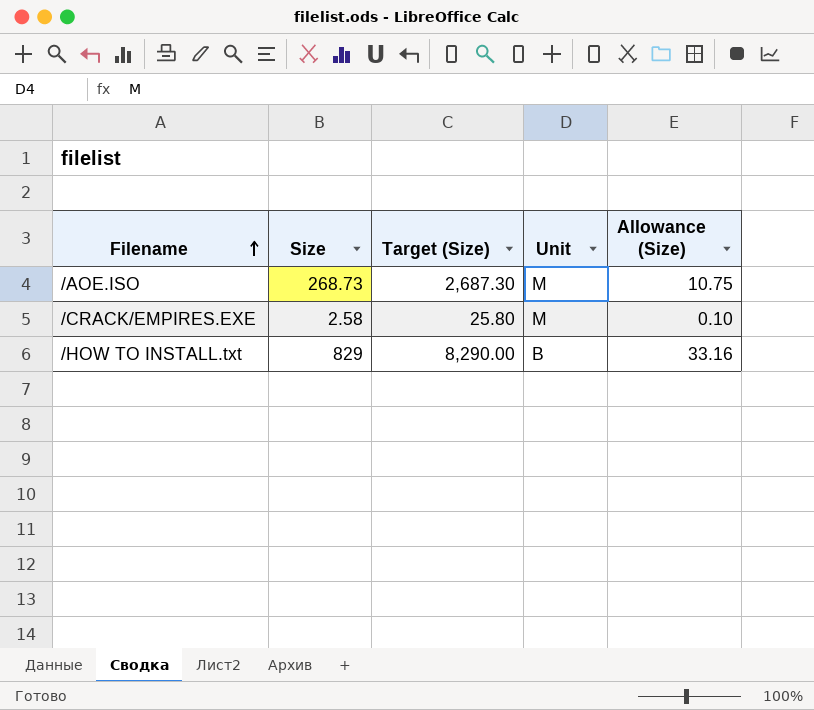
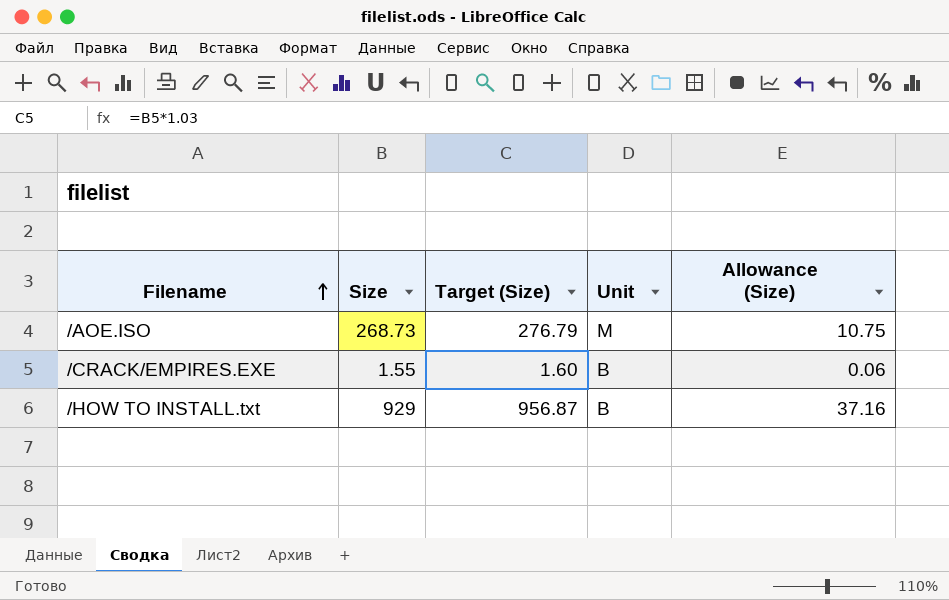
column Target (Size) | formula: [Size] * 10 -> [Size] * 1.03
/CRACK/EMPIRES.EXE | Size: 2.58 -> 1.55
/CRACK/EMPIRES.EXE | Unit: M -> B
/CRACK/EMPIRES.EXE | Allowance (Size): 0.10 -> 0.06
/HOW TO INSTALL.txt | Size: 829 -> 929
/HOW TO INSTALL.txt | Allowance (Size): 33.16 -> 37.16

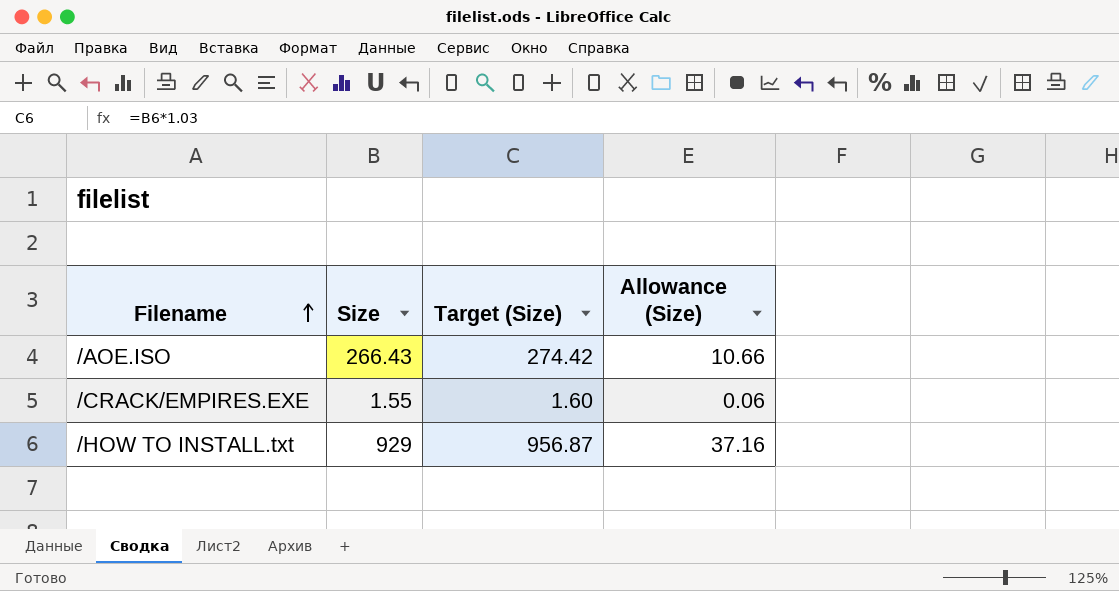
column Unit | position: 4 -> none
/AOE.ISO | Size: 268.73 -> 266.43
/AOE.ISO | Target (Size): 276.79 -> 274.42
/AOE.ISO | Allowance (Size): 10.75 -> 10.66

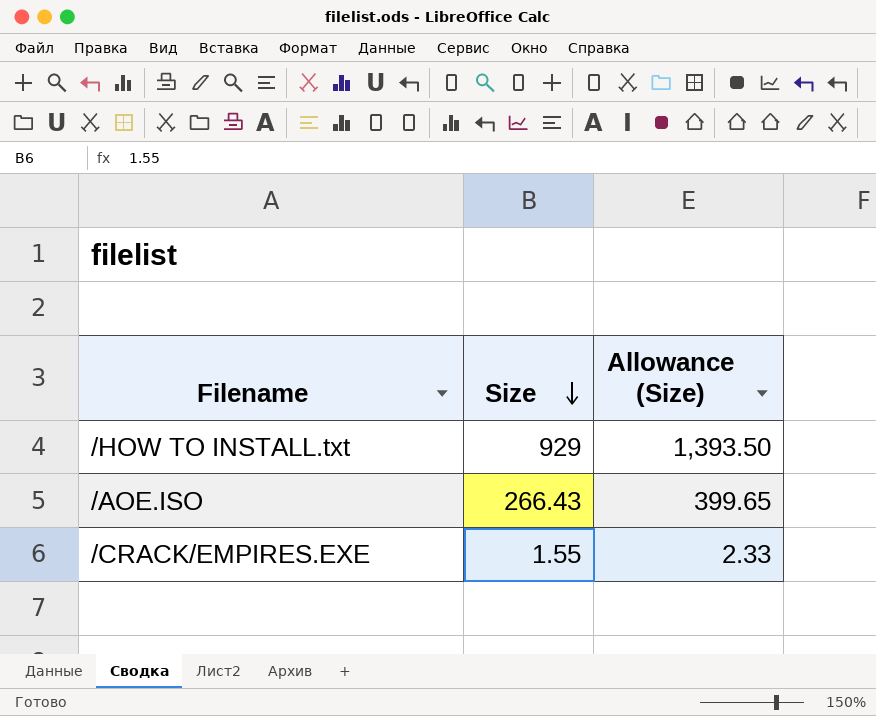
row order: Filename ascending -> Size descending
column Target (Size) | formula: [Size] * 1.03 -> none
column Allowance (Size) | formula: [Size] * 0.04 -> [Size] * 1.5

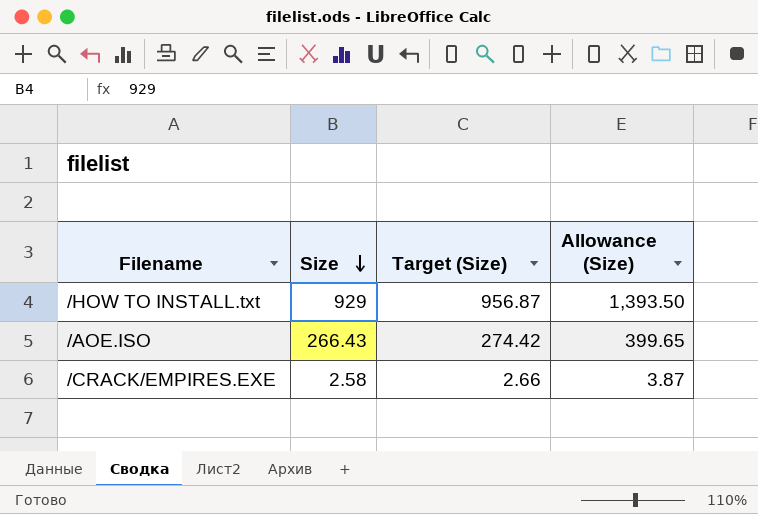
column Target (Size) | formula: none -> [Size] * 1.03
/CRACK/EMPIRES.EXE | Size: 1.55 -> 2.58
/CRACK/EMPIRES.EXE | Allowance (Size): 2.33 -> 3.87

